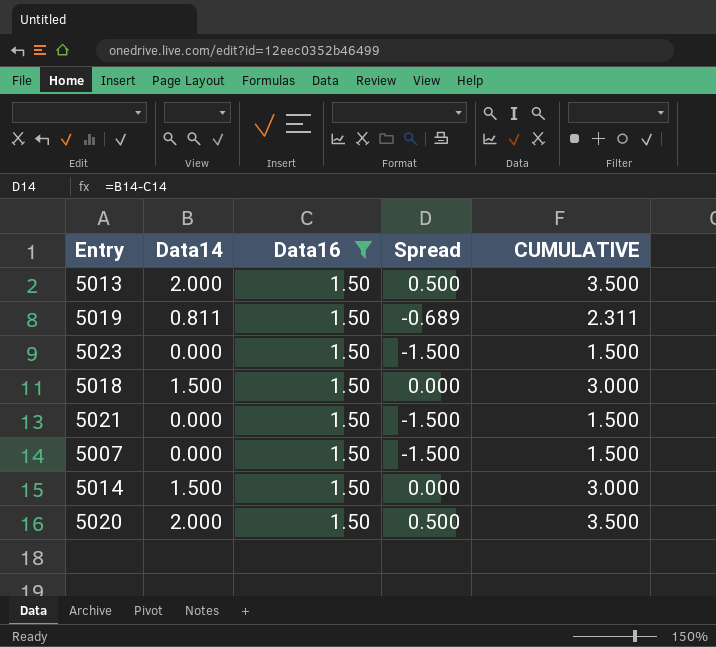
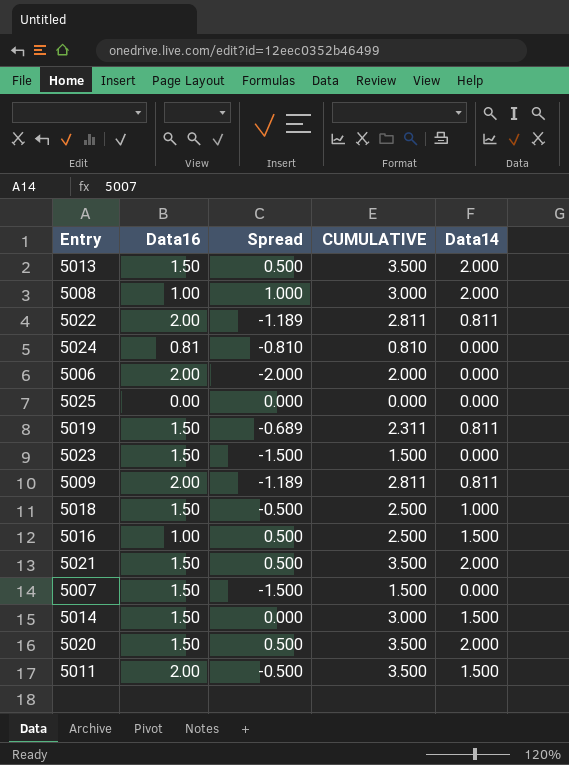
filter: Data16 = 1.50 -> none
column Data14 | position: 2 -> 5
5018 | Spread: 0.000 -> -0.500
5018 | CUMULATIVE: 3.000 -> 2.500
5018 | Data14: 1.500 -> 1.000
5021 | Spread: -1.500 -> 0.500
5021 | CUMULATIVE: 1.500 -> 3.500
5021 | Data14: 0.000 -> 2.000

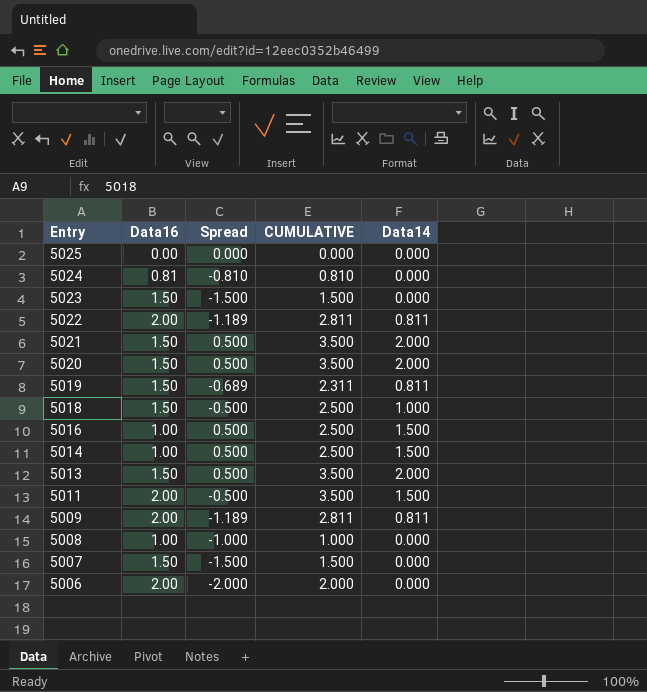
row order: none -> Entry descending
5014 | Data16: 1.50 -> 1.00
5014 | Spread: 0.000 -> 0.500
5014 | CUMULATIVE: 3.000 -> 2.500
5008 | Spread: 1.000 -> -1.000
5008 | CUMULATIVE: 3.000 -> 1.000
5008 | Data14: 2.000 -> 0.000

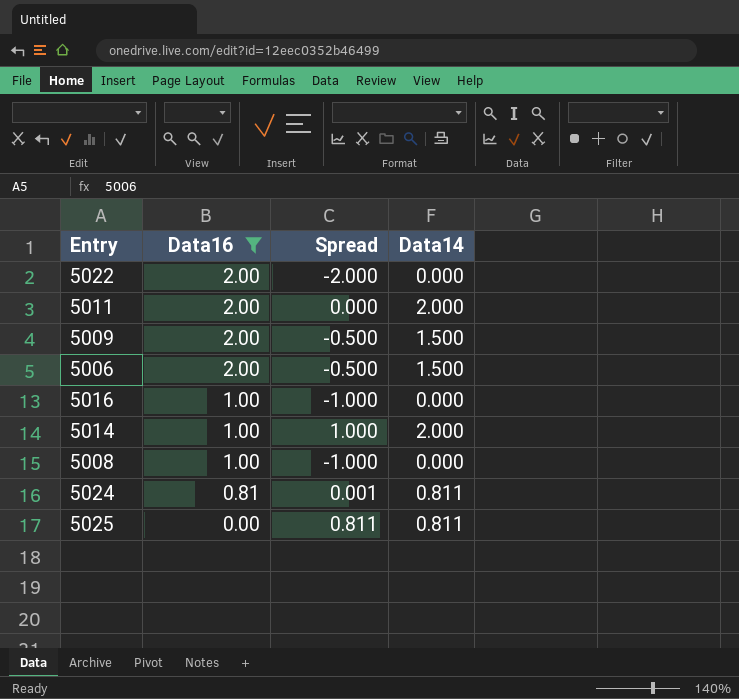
filter: none -> Data16 != 1.50
row order: Entry descending -> Data16 descending
column CUMULATIVE | formula: [Data16] + [Data14] -> none
5022 | Spread: -1.189 -> -2.000
5022 | Data14: 0.811 -> 0.000
5011 | Spread: -0.500 -> 0.000
5011 | Data14: 1.500 -> 2.000
5009 | Spread: -1.189 -> -0.500
5009 | Data14: 0.811 -> 1.500
5006 | Spread: -2.000 -> -0.500
5006 | Data14: 0.000 -> 1.500
5016 | Spread: 0.500 -> -1.000
5016 | Data14: 1.500 -> 0.000
5014 | Spread: 0.500 -> 1.000
5014 | Data14: 1.500 -> 2.000
5024 | Spread: -0.810 -> 0.001
5024 | Data14: 0.000 -> 0.811
5025 | Spread: 0.000 -> 0.811
5025 | Data14: 0.000 -> 0.811

